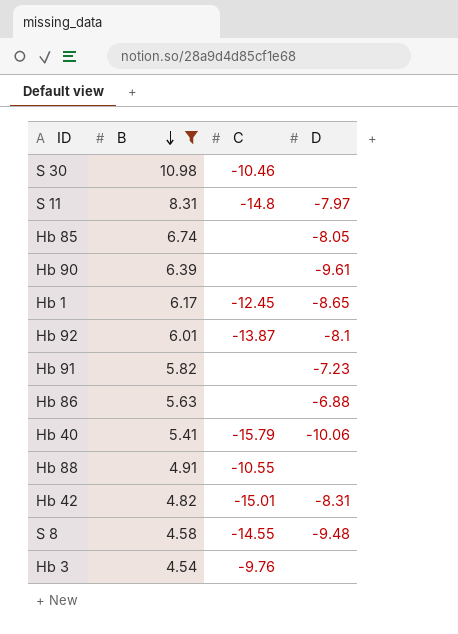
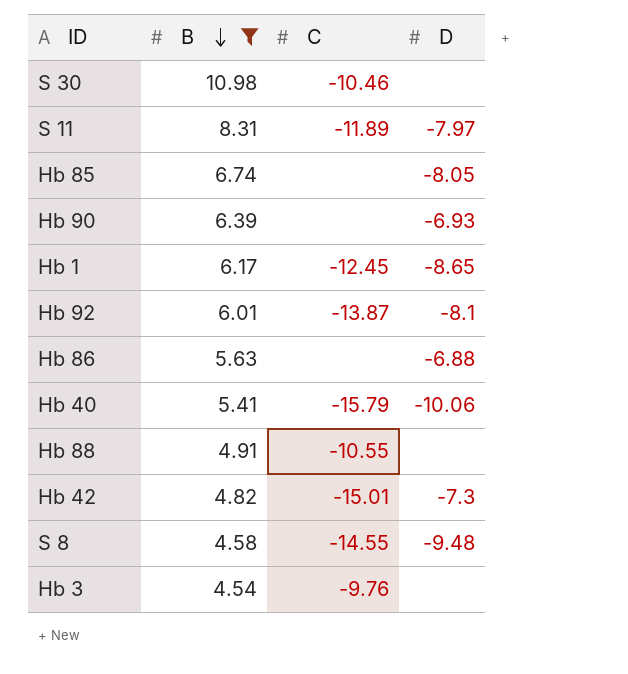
row Hb 91: 5.82 | none | -7.23 -> none
S 11 | C: -14.8 -> -11.89
Hb 90 | D: -9.61 -> -6.93
Hb 42 | D: -8.31 -> -7.3

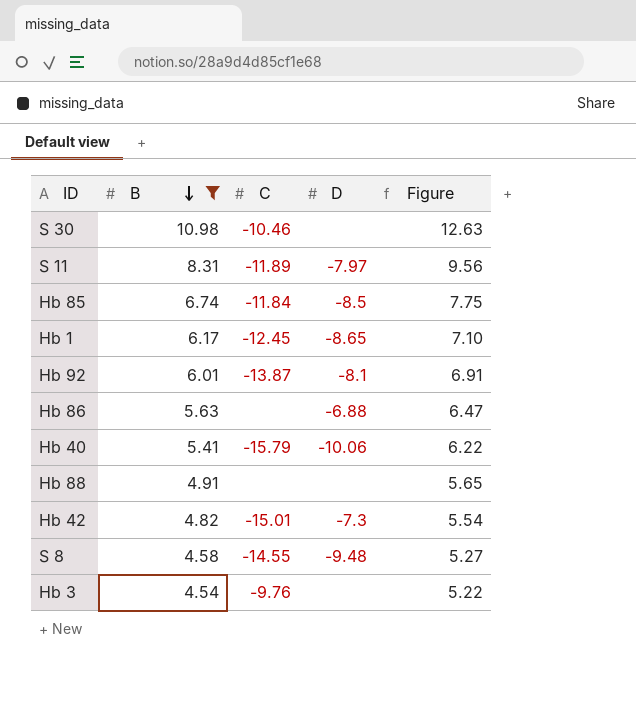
column Figure | formula: none -> [B] * 1.15
row Hb 90: 6.39 | none | -6.93 -> none
Hb 85 | C: none -> -11.84
Hb 85 | D: -8.05 -> -8.5
Hb 88 | C: -10.55 -> none

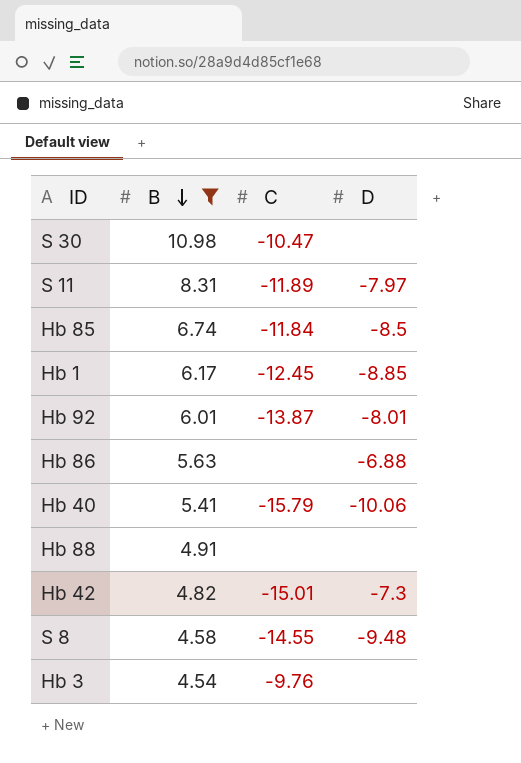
column Figure | formula: [B] * 1.15 -> none
S 30 | C: -10.46 -> -10.47
Hb 1 | D: -8.65 -> -8.85
Hb 92 | D: -8.1 -> -8.01

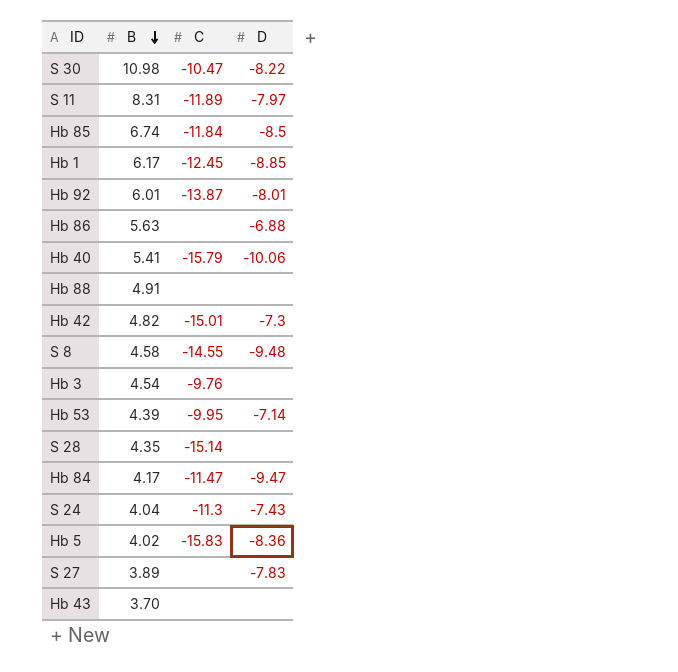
filter: B >= 4.54 -> none
S 30 | D: none -> -8.22

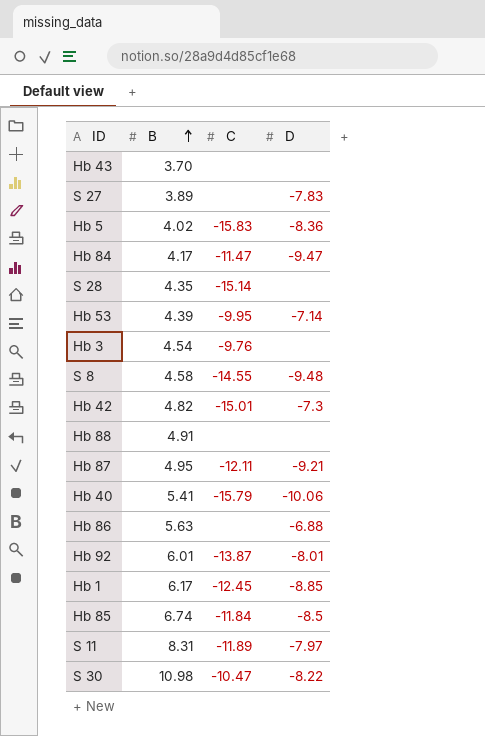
row order: B descending -> B ascending
row S 24: 4.04 | -11.3 | -7.43 -> none
row Hb 87: none -> 4.95 | -12.11 | -9.21

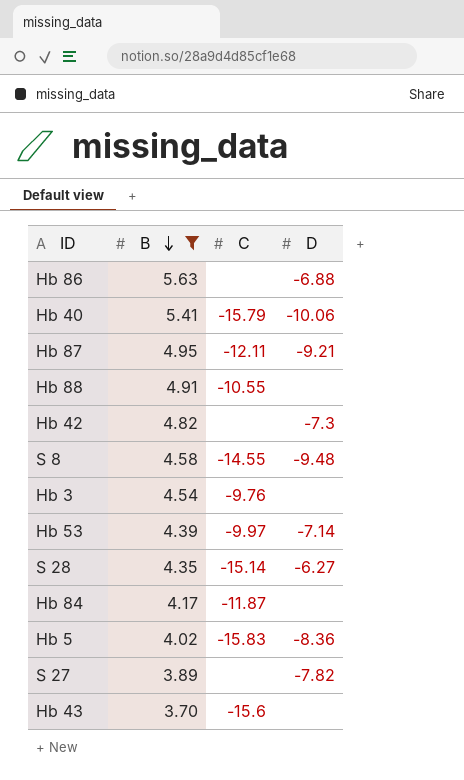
filter: none -> B <= 5.63
row order: B ascending -> B descending
Hb 88 | C: none -> -10.55
Hb 42 | C: -15.01 -> none
Hb 53 | C: -9.95 -> -9.97
S 28 | D: none -> -6.27
Hb 84 | C: -11.47 -> -11.87
Hb 84 | D: -9.47 -> none
S 27 | D: -7.83 -> -7.82
Hb 43 | C: none -> -15.6

